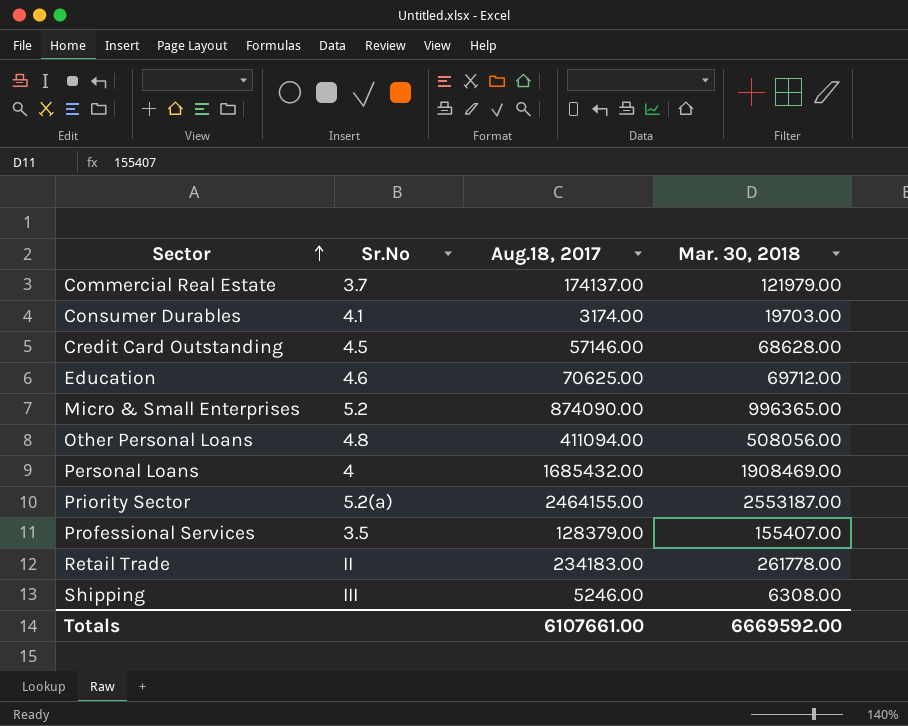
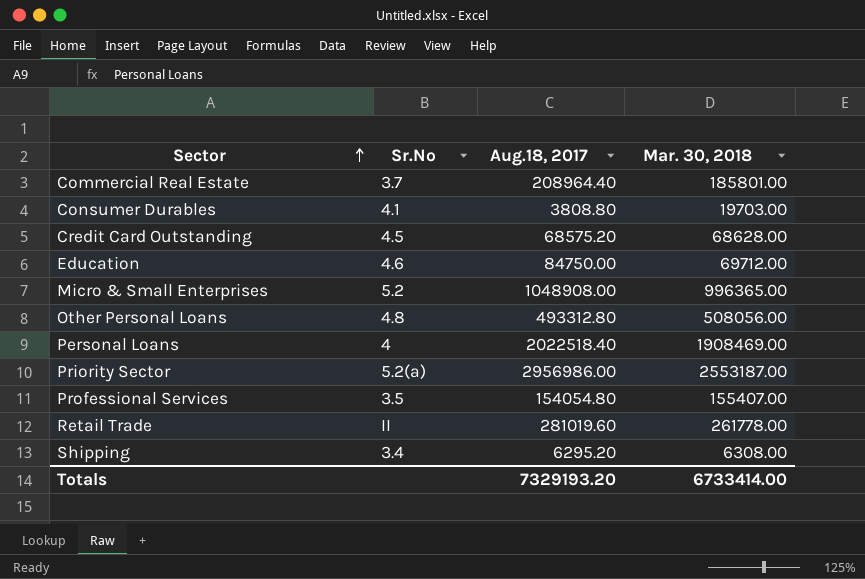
Commercial Real Estate | Aug.18, 2017: 174137.00 -> 208964.40
Commercial Real Estate | Mar. 30, 2018: 121979.00 -> 185801.00
Consumer Durables | Aug.18, 2017: 3174.00 -> 3808.80
Credit Card Outstanding | Aug.18, 2017: 57146.00 -> 68575.20
Education | Aug.18, 2017: 70625.00 -> 84750.00
Micro & Small Enterprises | Aug.18, 2017: 874090.00 -> 1048908.00
Other Personal Loans | Aug.18, 2017: 411094.00 -> 493312.80
Personal Loans | Aug.18, 2017: 1685432.00 -> 2022518.40
Priority Sector | Aug.18, 2017: 2464155.00 -> 2956986.00
Professional Services | Aug.18, 2017: 128379.00 -> 154054.80
Retail Trade | Aug.18, 2017: 234183.00 -> 281019.60
Shipping | Sr.No: III -> 3.4
Shipping | Aug.18, 2017: 5246.00 -> 6295.20
Totals | Aug.18, 2017: 6107661.00 -> 7329193.20
Totals | Mar. 30, 2018: 6669592.00 -> 6733414.00

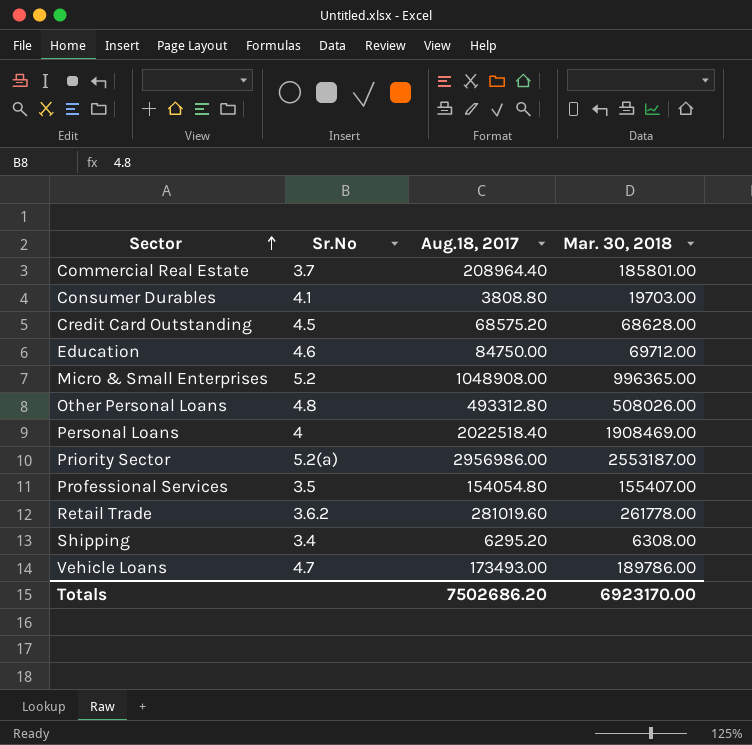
Other Personal Loans | Mar. 30, 2018: 508056.00 -> 508026.00
Retail Trade | Sr.No: II -> 3.6.2
row Vehicle Loans: none -> 4.7 | 173493.00 | 189786.00
Totals | Aug.18, 2017: 7329193.20 -> 7502686.20
Totals | Mar. 30, 2018: 6733414.00 -> 6923170.00

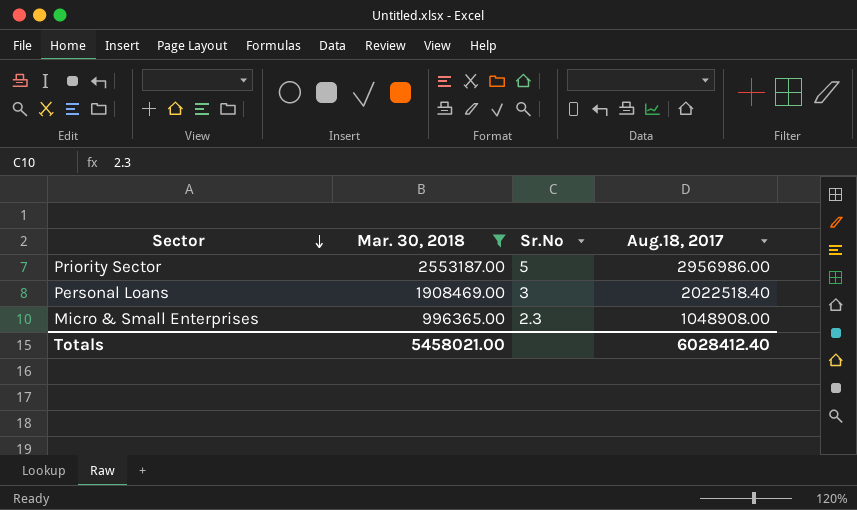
filter: none -> Mar. 30, 2018 >= 996365.00
row order: Sector ascending -> Sector descending
column Mar. 30, 2018 | position: 4 -> 2
Priority Sector | Sr.No: 5.2(a) -> 5
Personal Loans | Sr.No: 4 -> 3
Micro & Small Enterprises | Sr.No: 5.2 -> 2.3
Totals | Mar. 30, 2018: 6923170.00 -> 5458021.00
Totals | Aug.18, 2017: 7502686.20 -> 6028412.40

